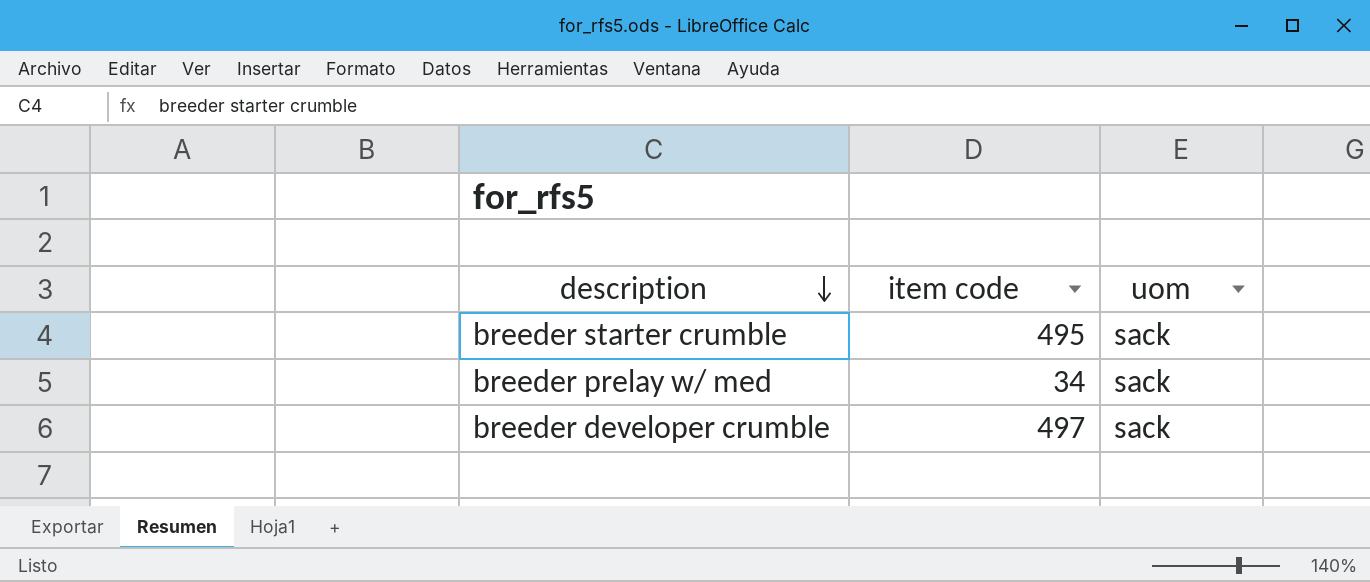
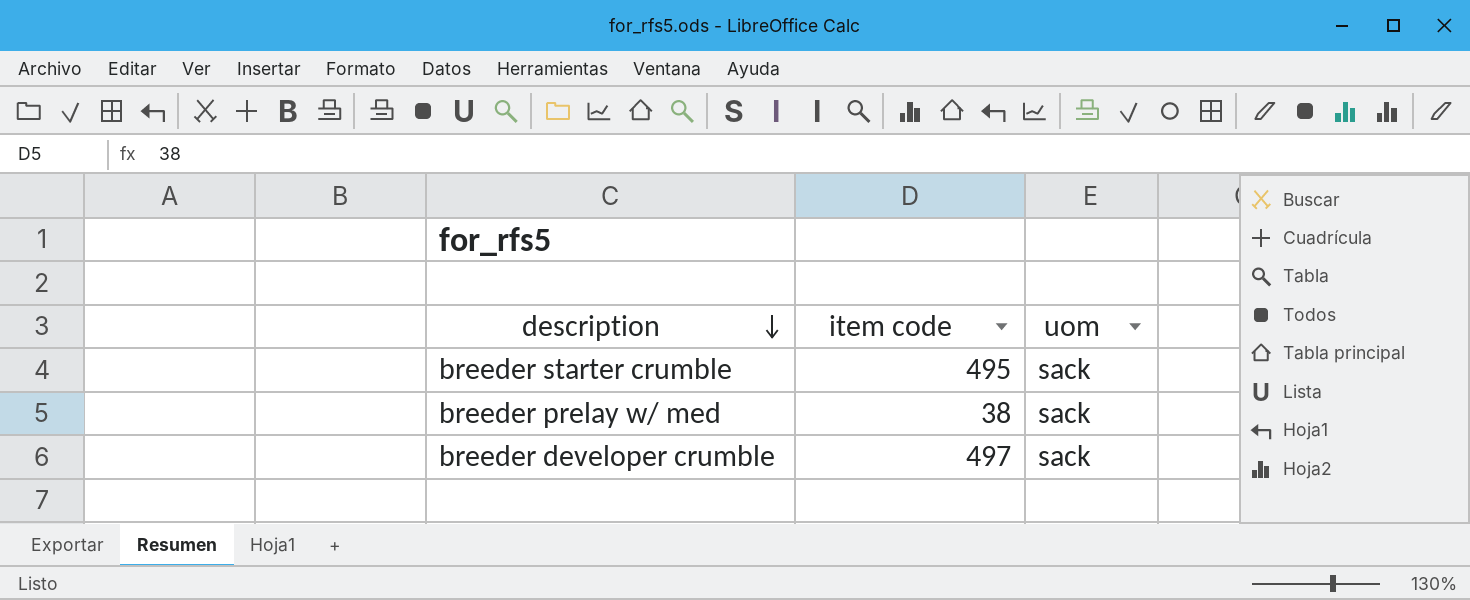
breeder prelay w/ med | item code: 34 -> 38

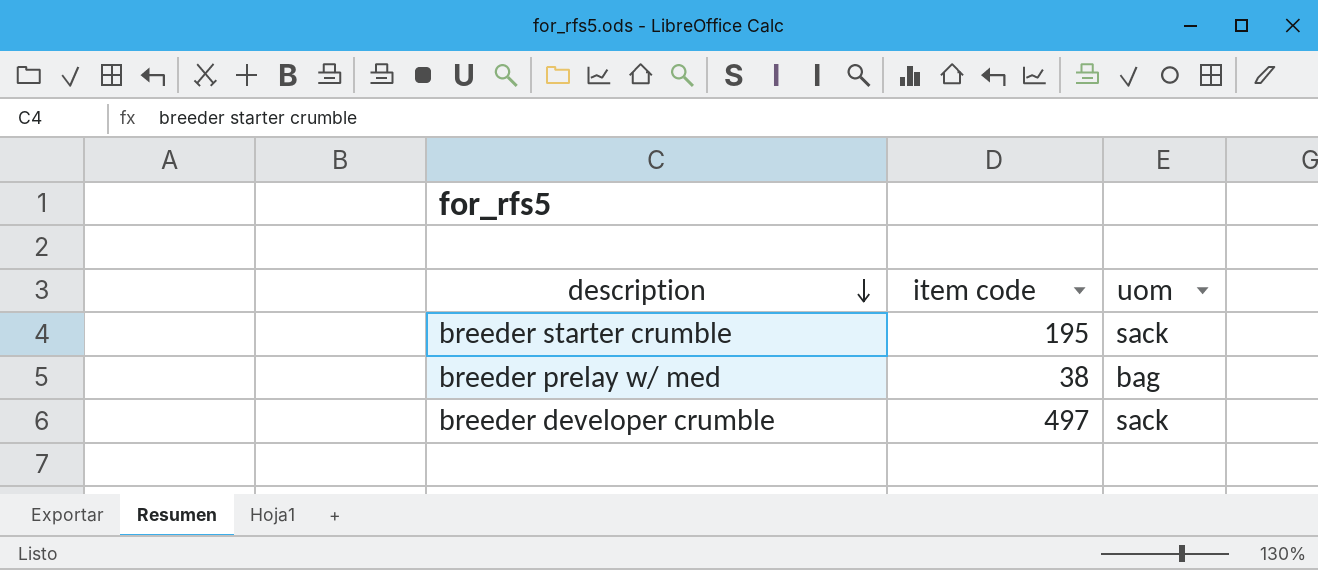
breeder starter crumble | item code: 495 -> 195
breeder prelay w/ med | uom: sack -> bag

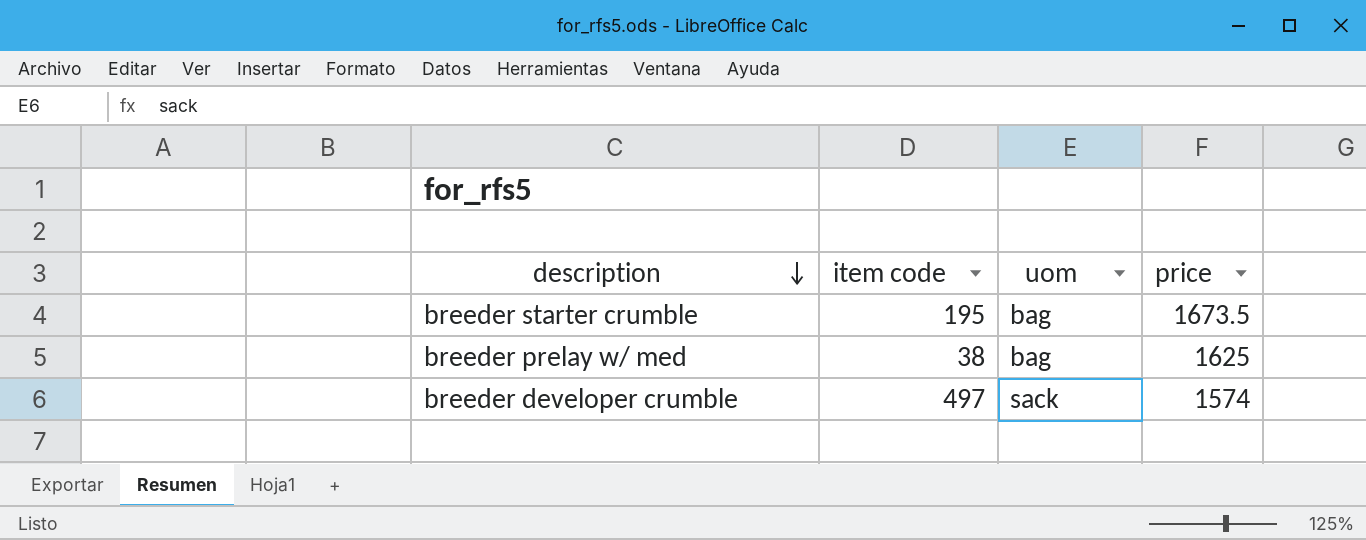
column price | position: none -> 4
breeder starter crumble | uom: sack -> bag

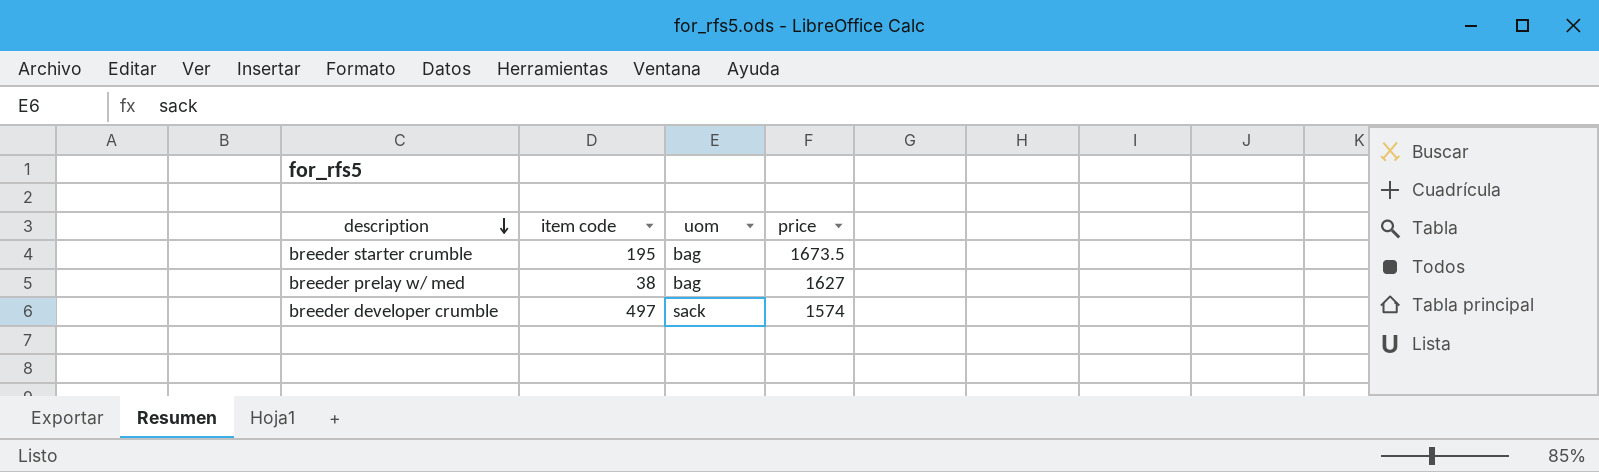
breeder prelay w/ med | price: 1625 -> 1627

